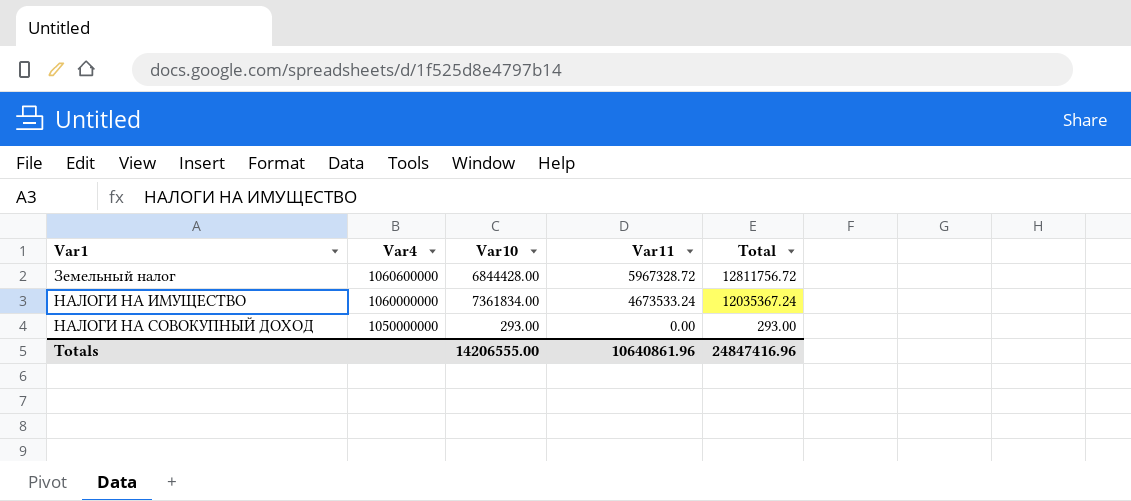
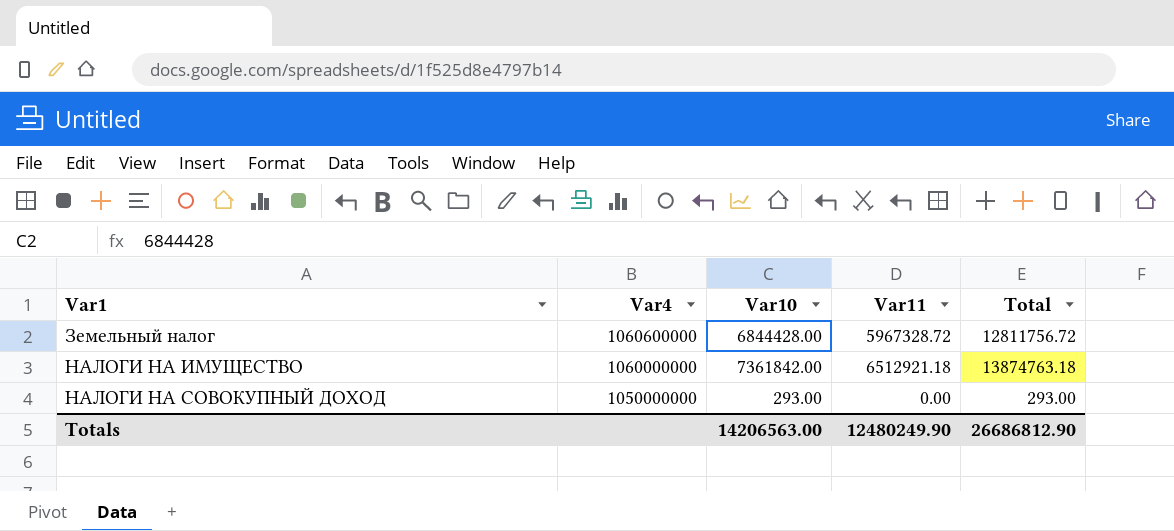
НАЛОГИ НА ИМУЩЕСТВО | Var10: 7361834.00 -> 7361842.00
НАЛОГИ НА ИМУЩЕСТВО | Var11: 4673533.24 -> 6512921.18
НАЛОГИ НА ИМУЩЕСТВО | Total: 12035367.24 -> 13874763.18
Totals | Var10: 14206555.00 -> 14206563.00
Totals | Var11: 10640861.96 -> 12480249.90
Totals | Total: 24847416.96 -> 26686812.90

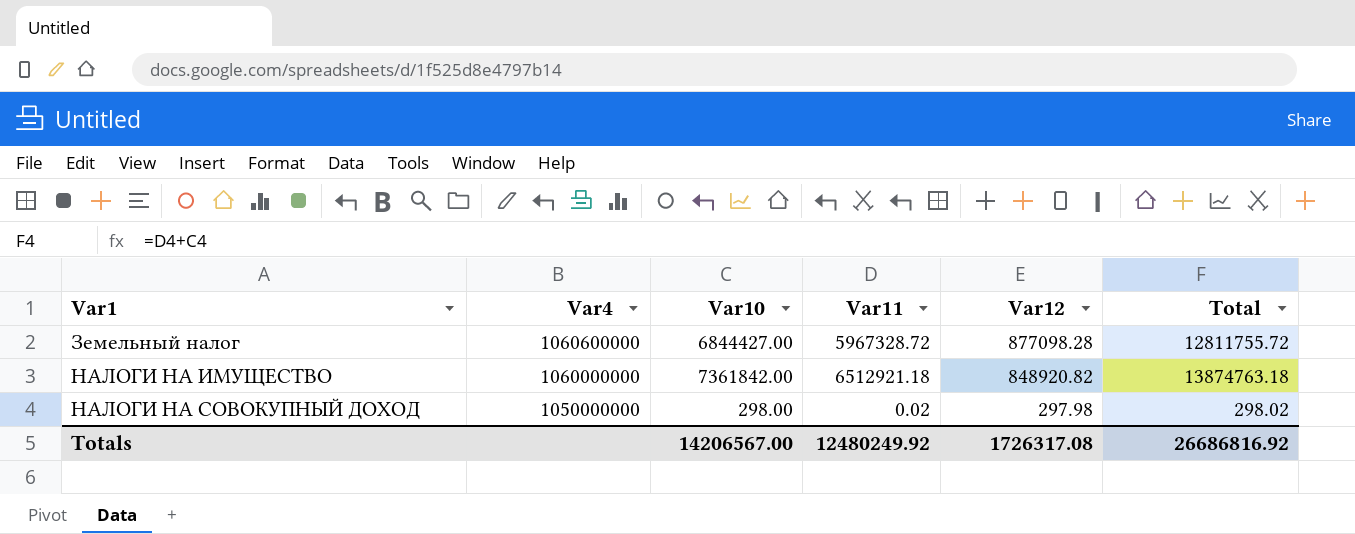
column Var12 | formula: none -> [Var10] - [Var11]
Земельный налог | Var10: 6844428.00 -> 6844427.00
Земельный налог | Total: 12811756.72 -> 12811755.72
НАЛОГИ НА СОВОКУПНЫЙ ДОХОД | Var10: 293.00 -> 298.00
НАЛОГИ НА СОВОКУПНЫЙ ДОХОД | Var11: 0.00 -> 0.02
НАЛОГИ НА СОВОКУПНЫЙ ДОХОД | Total: 293.00 -> 298.02
Totals | Var10: 14206563.00 -> 14206567.00
Totals | Var11: 12480249.90 -> 12480249.92
Totals | Total: 26686812.90 -> 26686816.92

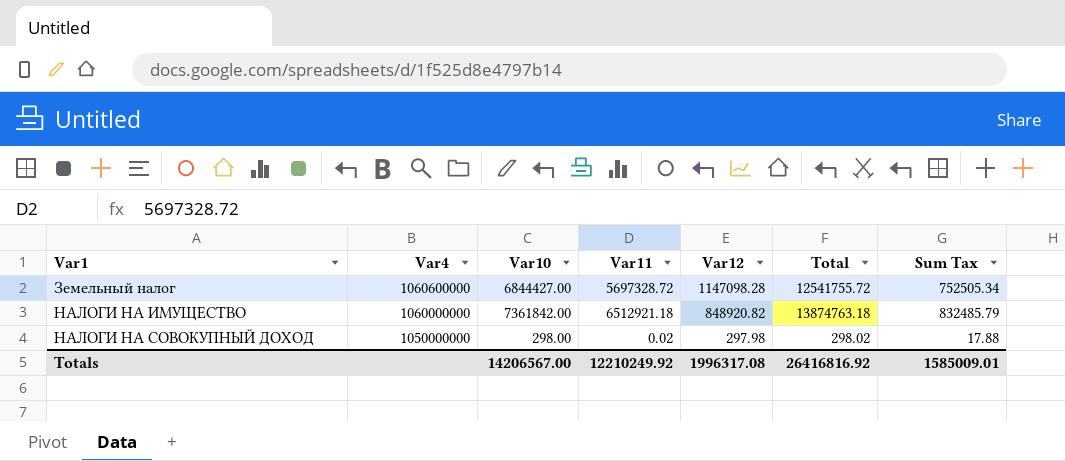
column Sum Tax | formula: none -> [Total] * 0.06
Земельный налог | Var11: 5967328.72 -> 5697328.72
Земельный налог | Var12: 877098.28 -> 1147098.28
Земельный налог | Total: 12811755.72 -> 12541755.72
Totals | Var11: 12480249.92 -> 12210249.92
Totals | Var12: 1726317.08 -> 1996317.08
Totals | Total: 26686816.92 -> 26416816.92

